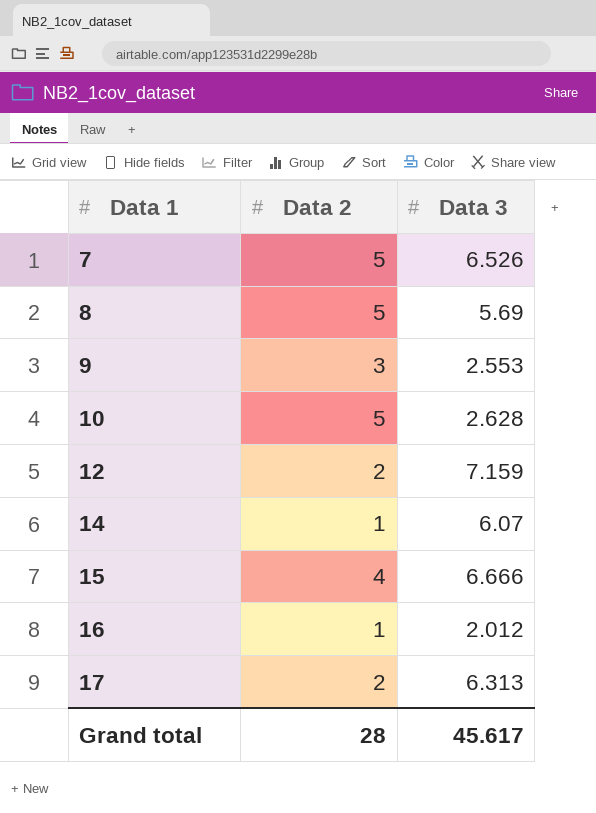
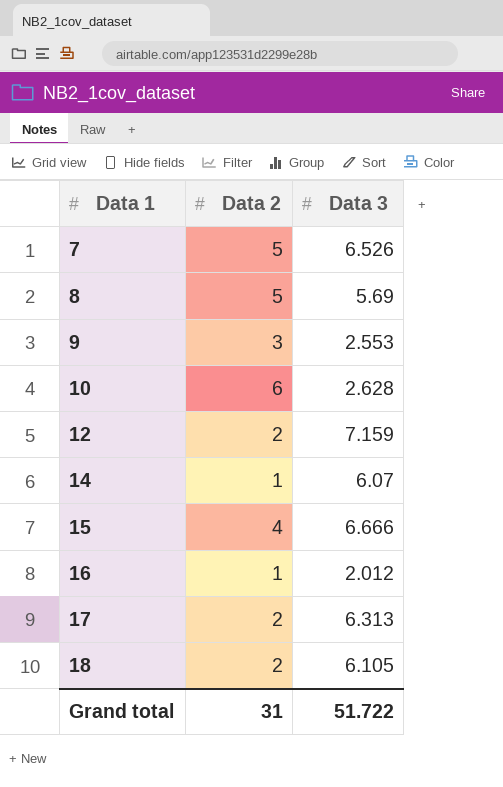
10 | Data 2: 5 -> 6
row 18: none -> 2 | 6.105
Grand total | Data 2: 28 -> 31
Grand total | Data 3: 45.617 -> 51.722

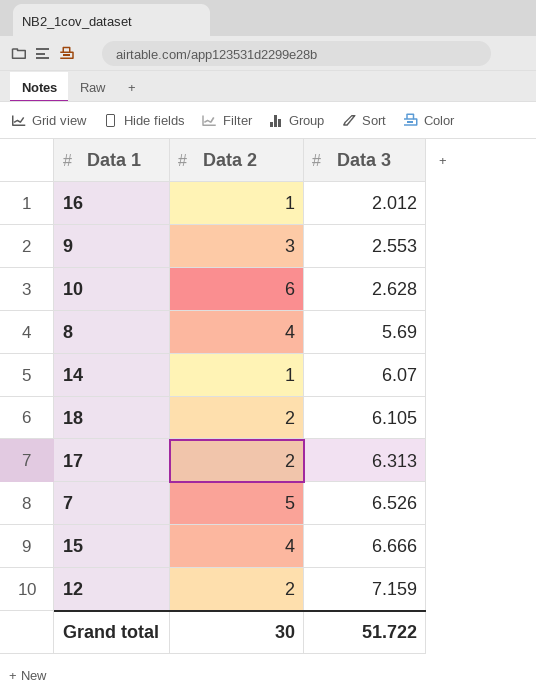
row order: Data 1 ascending -> Data 3 ascending
8 | Data 2: 5 -> 4
Grand total | Data 2: 31 -> 30

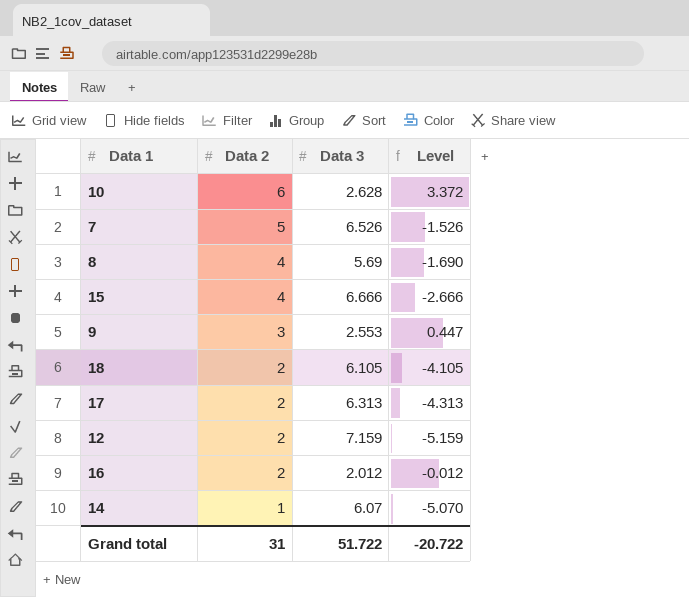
row order: Data 3 ascending -> Data 2 descending
column Level | formula: none -> [Data 2] - [Data 3]
16 | Data 2: 1 -> 2
Grand total | Data 2: 30 -> 31

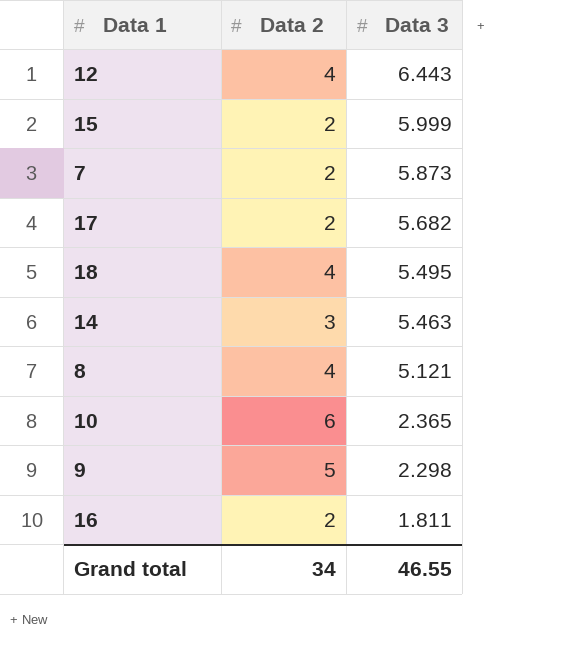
row order: Data 2 descending -> Data 3 descending
column Level | formula: [Data 2] - [Data 3] -> none
12 | Data 2: 2 -> 4
12 | Data 3: 7.159 -> 6.443
15 | Data 2: 4 -> 2
15 | Data 3: 6.666 -> 5.999
7 | Data 2: 5 -> 2
7 | Data 3: 6.526 -> 5.873
17 | Data 3: 6.313 -> 5.682
18 | Data 2: 2 -> 4
18 | Data 3: 6.105 -> 5.495
14 | Data 2: 1 -> 3
14 | Data 3: 6.07 -> 5.463
8 | Data 3: 5.69 -> 5.121
10 | Data 3: 2.628 -> 2.365
9 | Data 2: 3 -> 5
9 | Data 3: 2.553 -> 2.298
16 | Data 3: 2.012 -> 1.811
Grand total | Data 2: 31 -> 34
Grand total | Data 3: 51.722 -> 46.55

